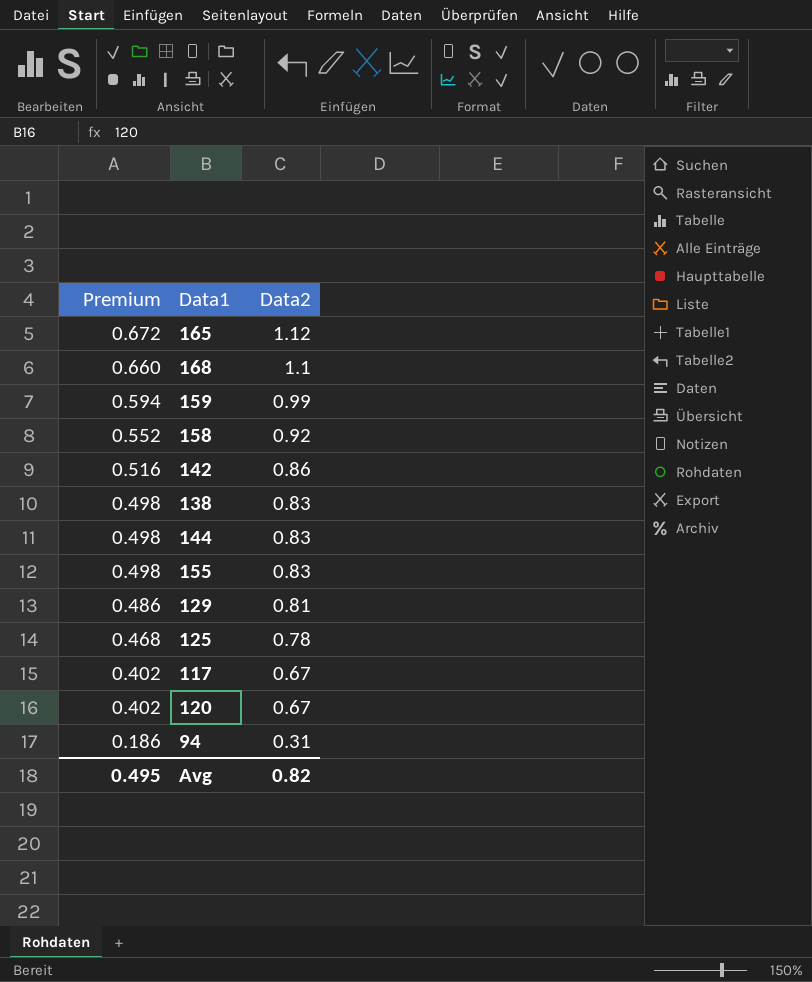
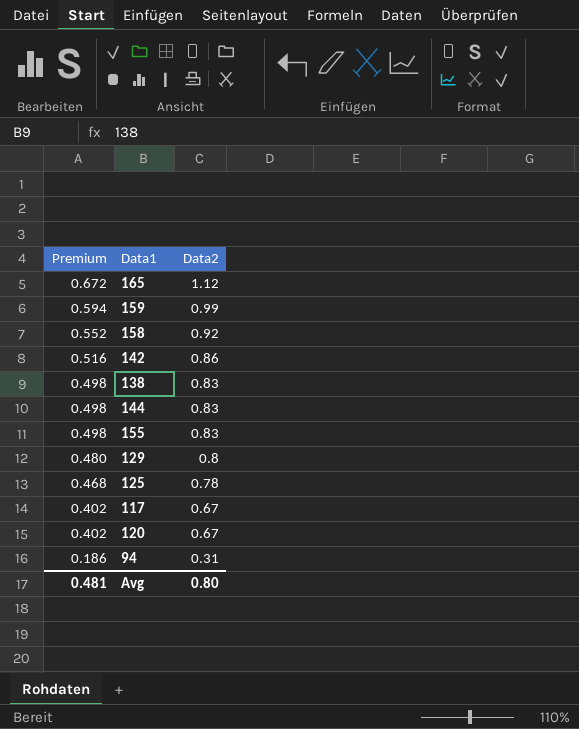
row 168: 0.660 | 1.1 -> none
129 | Premium: 0.486 -> 0.480
129 | Data2: 0.81 -> 0.8
Avg | Premium: 0.495 -> 0.481
Avg | Data2: 0.82 -> 0.80

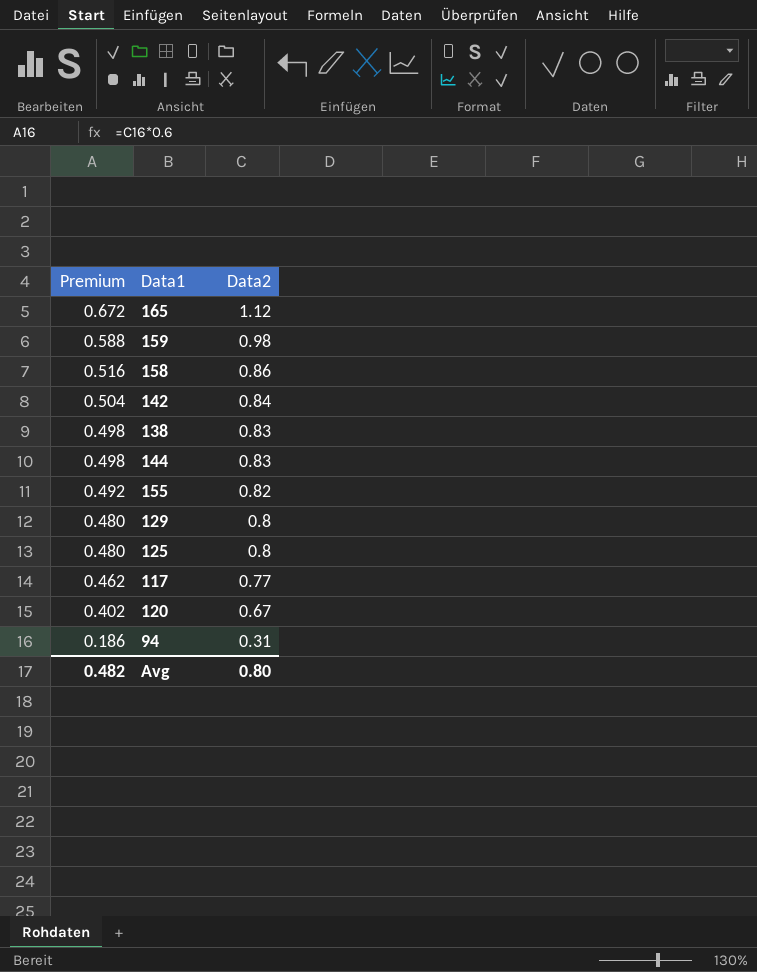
159 | Premium: 0.594 -> 0.588
159 | Data2: 0.99 -> 0.98
158 | Premium: 0.552 -> 0.516
158 | Data2: 0.92 -> 0.86
142 | Premium: 0.516 -> 0.504
142 | Data2: 0.86 -> 0.84
155 | Premium: 0.498 -> 0.492
155 | Data2: 0.83 -> 0.82
125 | Premium: 0.468 -> 0.480
125 | Data2: 0.78 -> 0.8
117 | Premium: 0.402 -> 0.462
117 | Data2: 0.67 -> 0.77
Avg | Premium: 0.481 -> 0.482

